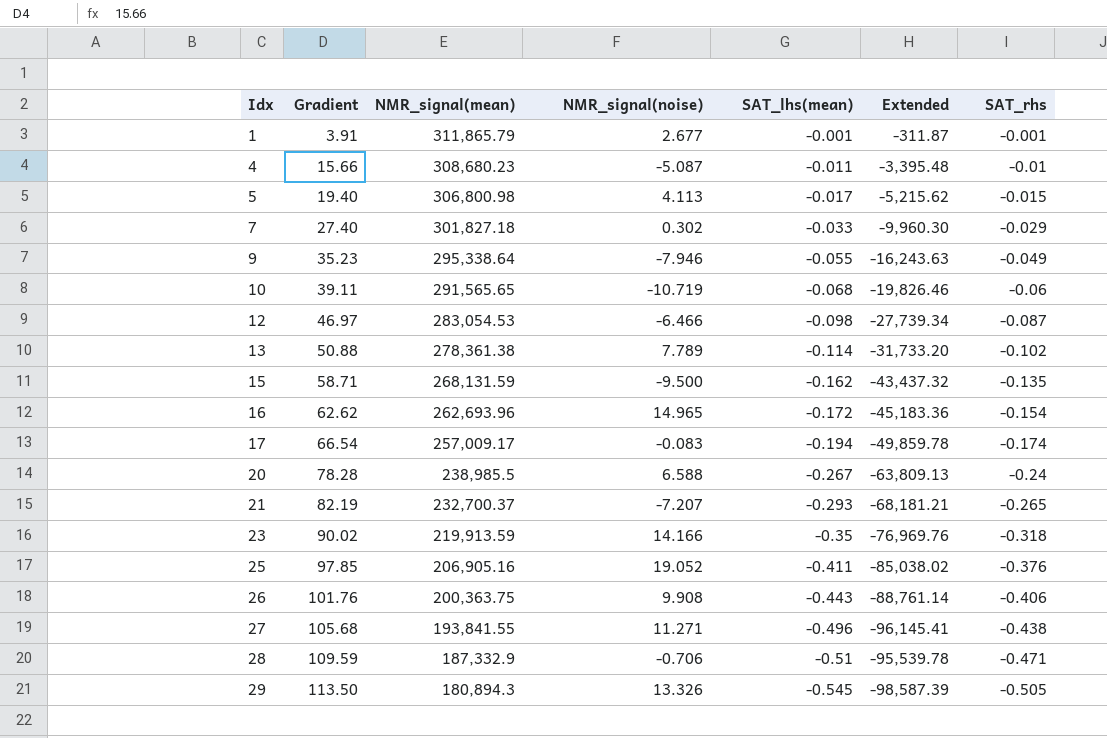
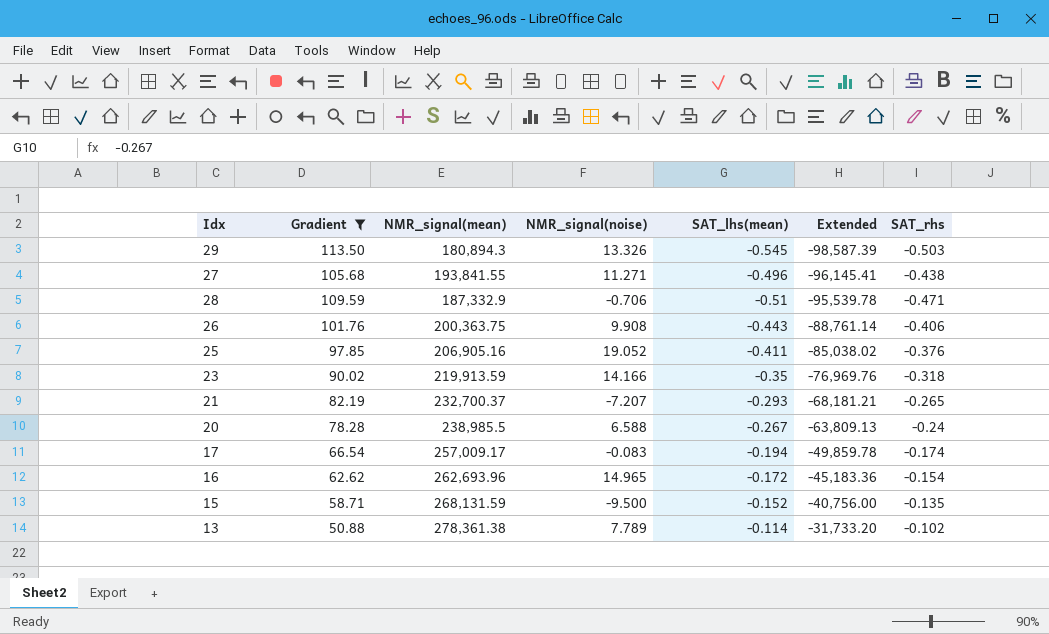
filter: none -> Gradient >= 50.88
row order: Idx ascending -> Extended ascending
29 | SAT_rhs: -0.505 -> -0.503
15 | SAT_lhs(mean): -0.162 -> -0.152
15 | Extended: -43,437.32 -> -40,756.00

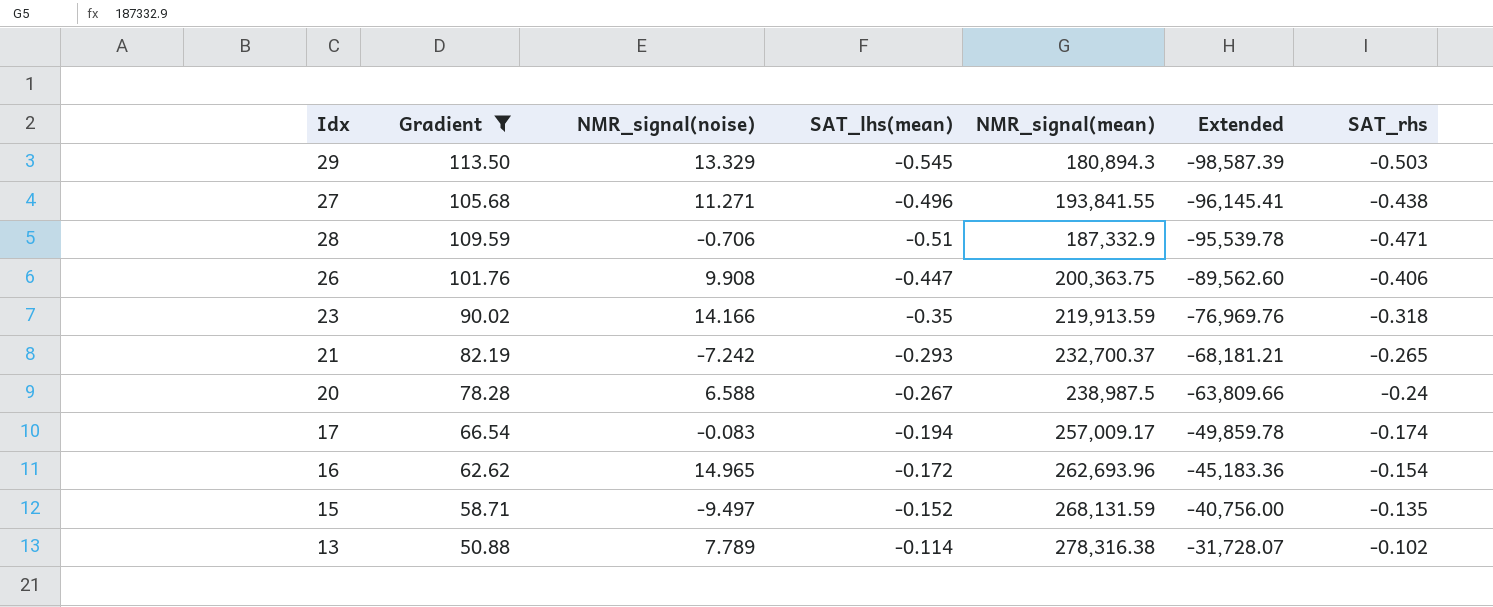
column NMR_signal(mean) | position: 3 -> 5
row 25: 97.85 | 206,905.16 | 19.052 | -0.411 | -85,038.02 | -0.376 -> none
29 | NMR_signal(noise): 13.326 -> 13.329
26 | SAT_lhs(mean): -0.443 -> -0.447
26 | Extended: -88,761.14 -> -89,562.60
21 | NMR_signal(noise): -7.207 -> -7.242
20 | NMR_signal(mean): 238,985.5 -> 238,987.5
20 | Extended: -63,809.13 -> -63,809.66
15 | NMR_signal(noise): -9.500 -> -9.497
13 | NMR_signal(mean): 278,361.38 -> 278,316.38
13 | Extended: -31,733.20 -> -31,728.07

